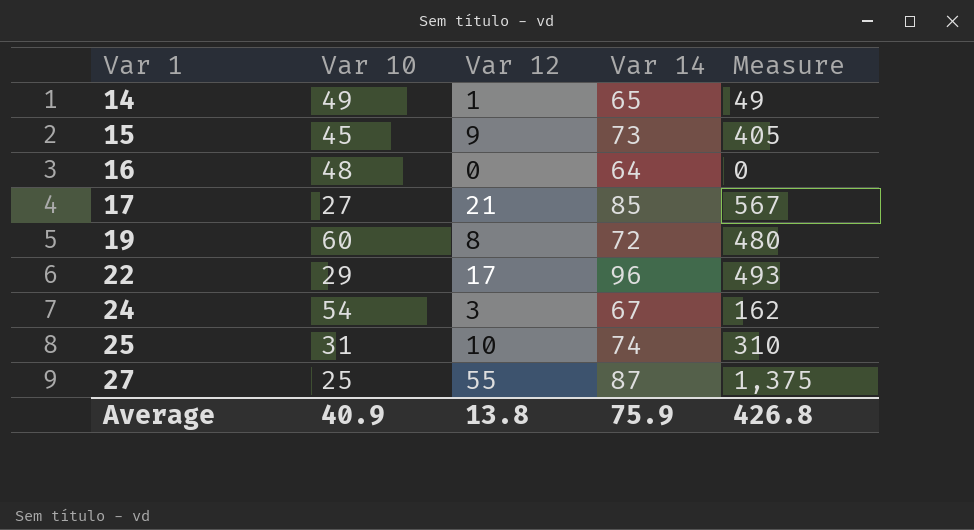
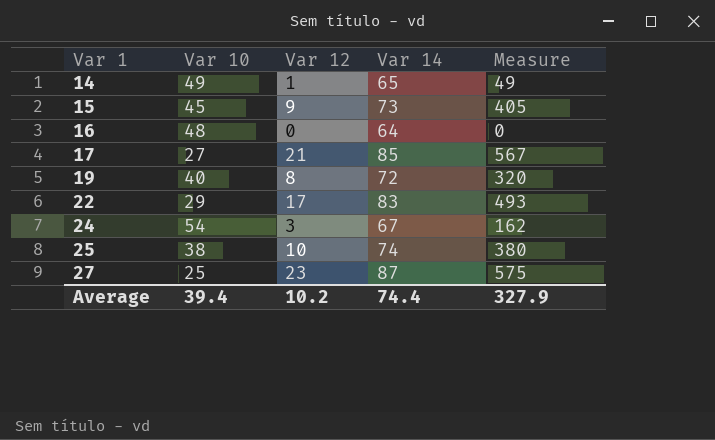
19 | Var 10: 60 -> 40
19 | Measure: 480 -> 320
22 | Var 14: 96 -> 83
25 | Var 10: 31 -> 38
25 | Measure: 310 -> 380
27 | Var 12: 55 -> 23
27 | Measure: 1,375 -> 575
Average | Var 10: 40.9 -> 39.4
Average | Var 12: 13.8 -> 10.2
Average | Var 14: 75.9 -> 74.4
Average | Measure: 426.8 -> 327.9

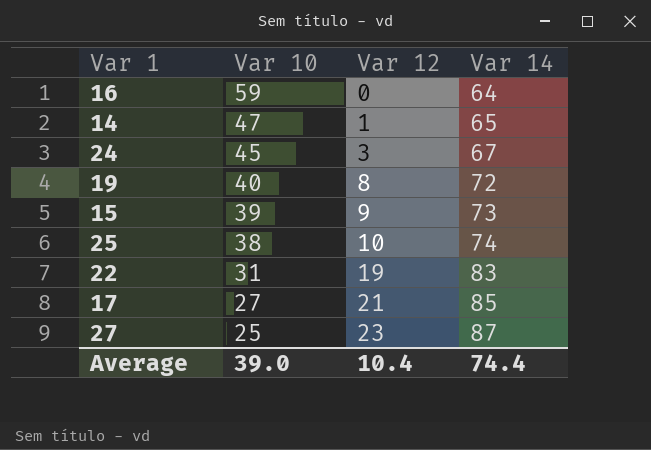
row order: Var 1 ascending -> Var 10 descending
column Measure | formula: [Var 10] * [Var 12] -> none
16 | Var 10: 48 -> 59
14 | Var 10: 49 -> 47
24 | Var 10: 54 -> 45
15 | Var 10: 45 -> 39
22 | Var 10: 29 -> 31
22 | Var 12: 17 -> 19
Average | Var 10: 39.4 -> 39.0
Average | Var 12: 10.2 -> 10.4

